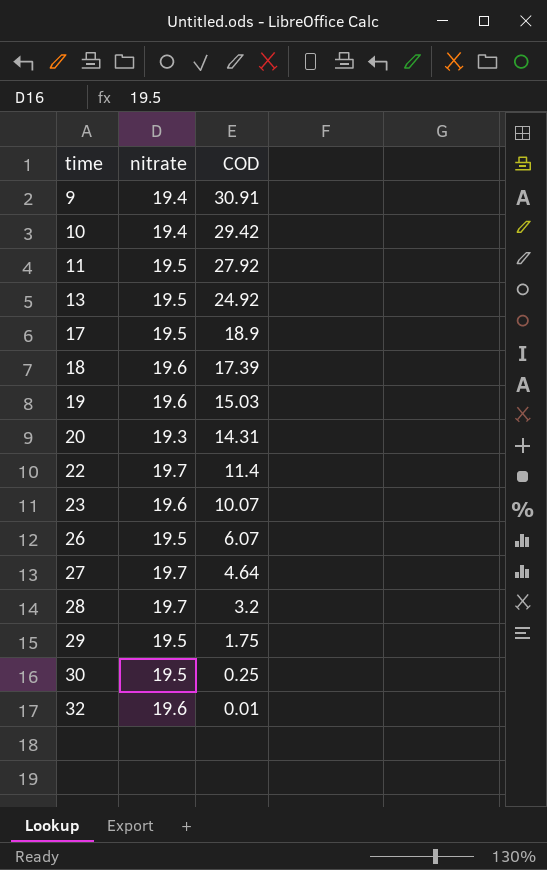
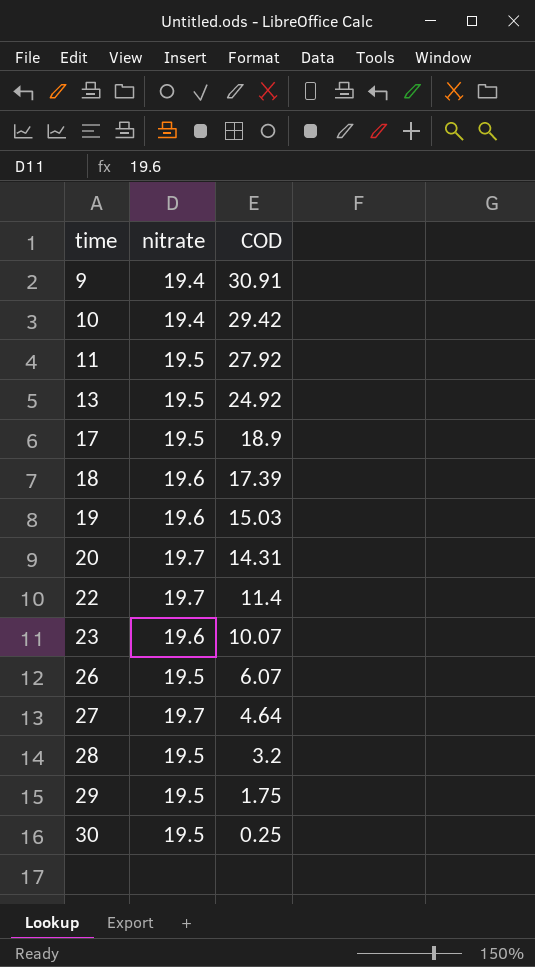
row 32: 19.6 | 0.01 -> none
20 | nitrate: 19.3 -> 19.7
28 | nitrate: 19.7 -> 19.5

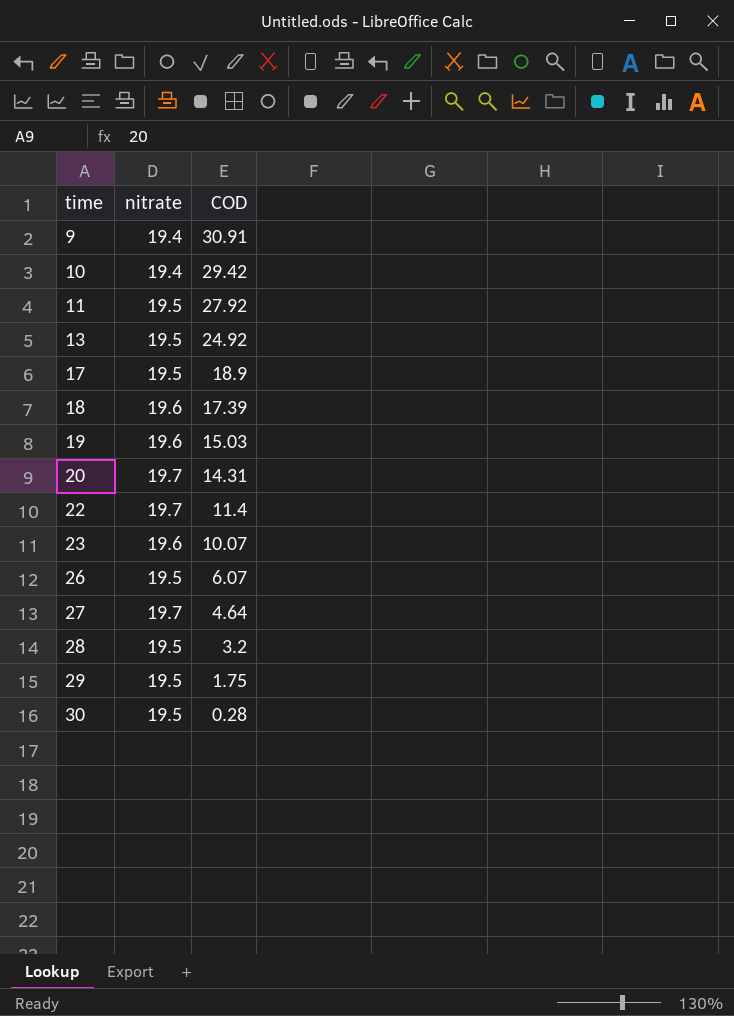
30 | COD: 0.25 -> 0.28

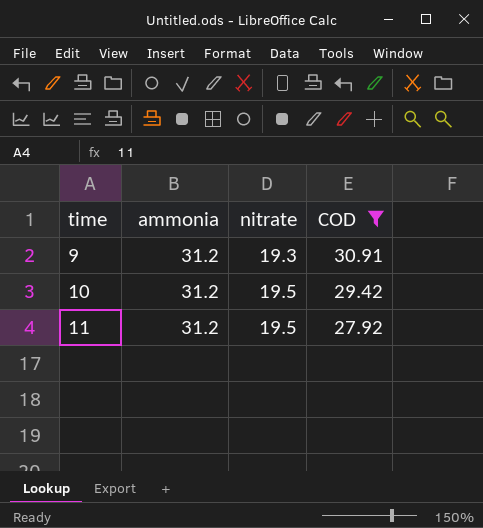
filter: none -> COD >= 27.92
column ammonia | position: none -> 2
9 | nitrate: 19.4 -> 19.3
10 | nitrate: 19.4 -> 19.5

